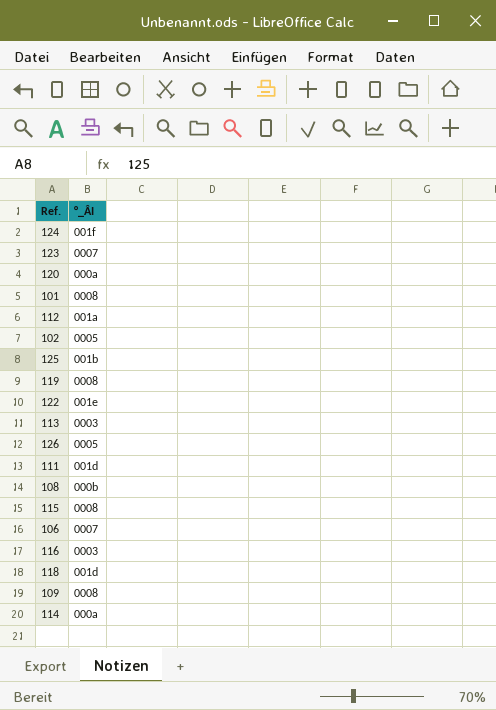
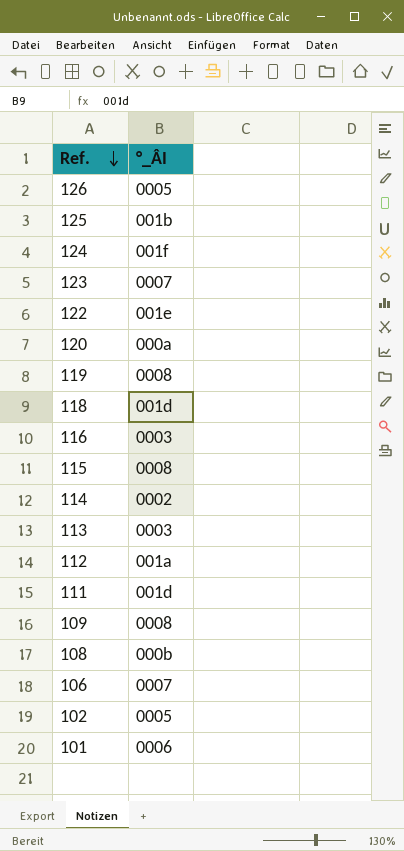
row order: none -> Ref. descending
114 | °_ÂI: 000a -> 0002
101 | °_ÂI: 0008 -> 0006

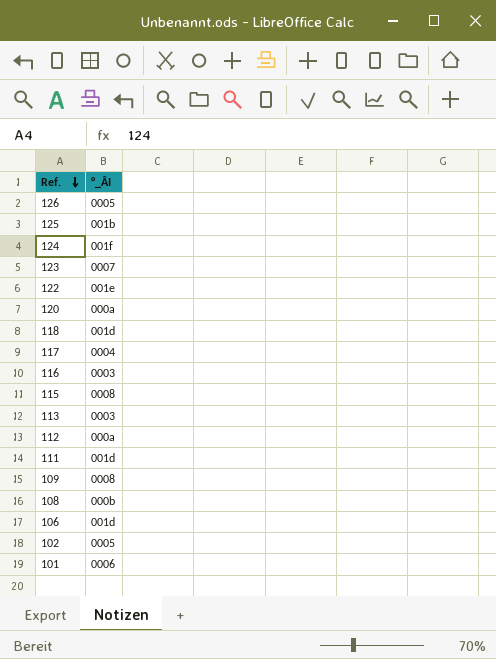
row 119: 0008 -> none
row 114: 0002 -> none
row 117: none -> 0004
112 | °_ÂI: 001a -> 000a
106 | °_ÂI: 0007 -> 001d

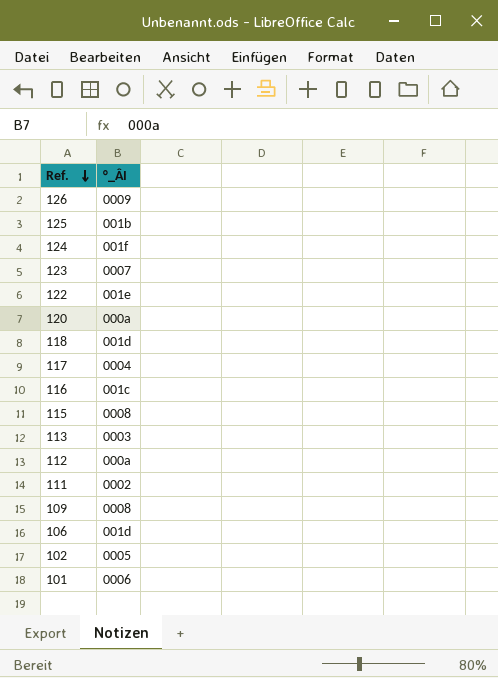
row 108: 000b -> none
126 | °_ÂI: 0005 -> 0009
116 | °_ÂI: 0003 -> 001c
111 | °_ÂI: 001d -> 0002

